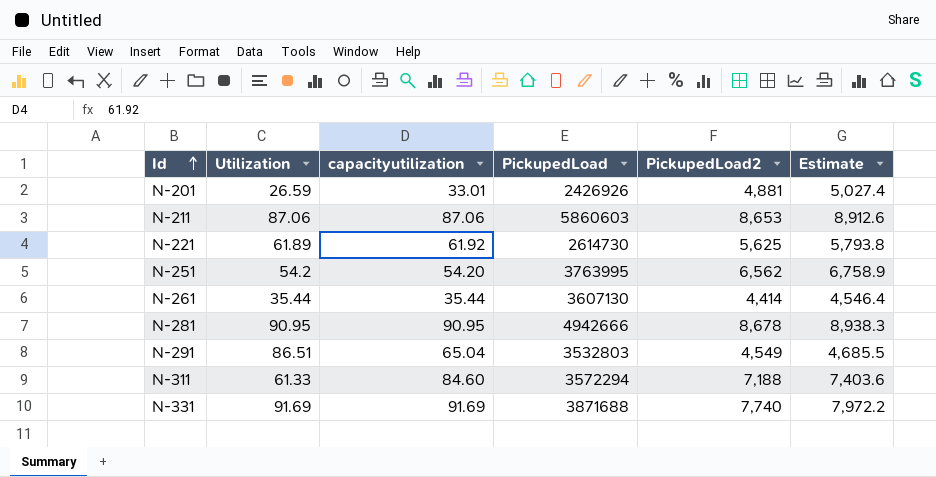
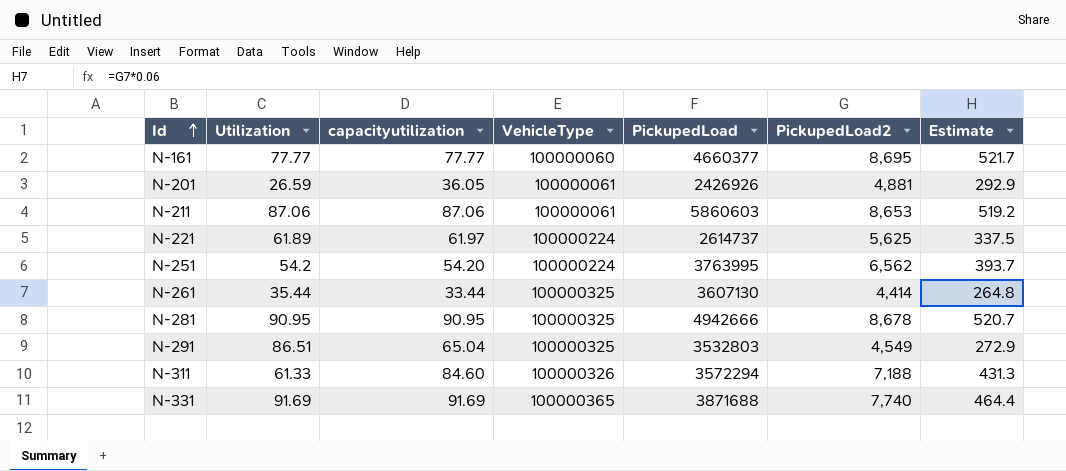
column VehicleType | position: none -> 4
column Estimate | formula: [PickupedLoad2] * 1.03 -> [PickupedLoad2] * 0.06
row N-161: none -> 77.77 | 77.77 | 100000060 | 4660377 | 8,695 | 521.7
N-201 | capacityutilization: 33.01 -> 36.05
N-221 | capacityutilization: 61.92 -> 61.97
N-221 | PickupedLoad: 2614730 -> 2614737
N-261 | capacityutilization: 35.44 -> 33.44

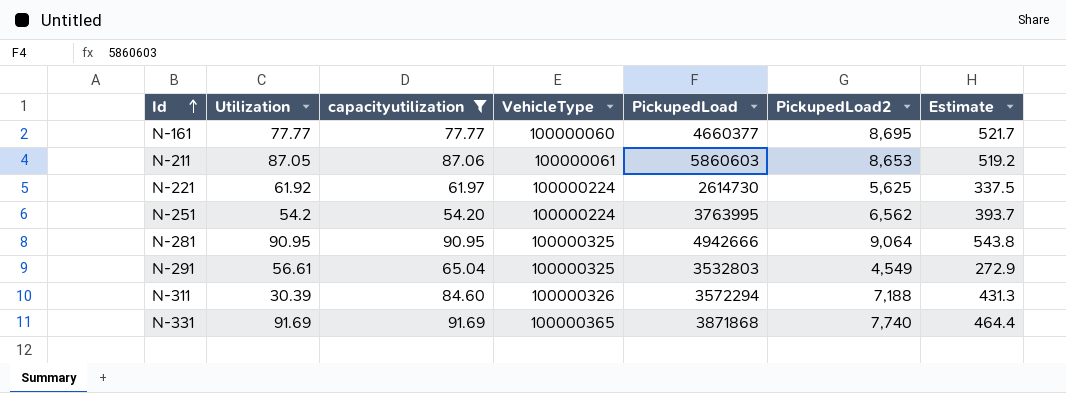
filter: none -> capacityutilization >= 54.20
N-211 | Utilization: 87.06 -> 87.05
N-221 | Utilization: 61.89 -> 61.92
N-221 | PickupedLoad: 2614737 -> 2614730
N-281 | PickupedLoad2: 8,678 -> 9,064
N-281 | Estimate: 520.7 -> 543.8
N-291 | Utilization: 86.51 -> 56.61
N-311 | Utilization: 61.33 -> 30.39
N-331 | PickupedLoad: 3871688 -> 3871868

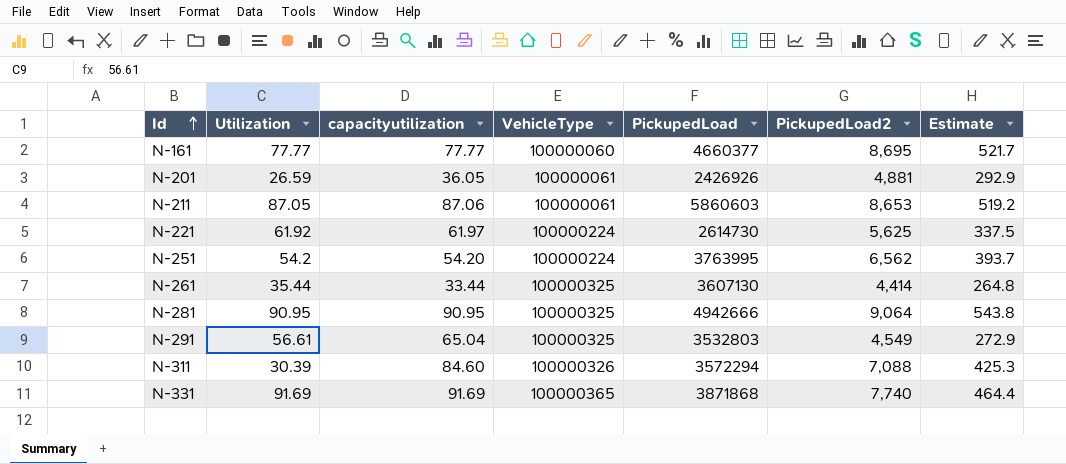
filter: capacityutilization >= 54.20 -> none
N-311 | PickupedLoad2: 7,188 -> 7,088
N-311 | Estimate: 431.3 -> 425.3

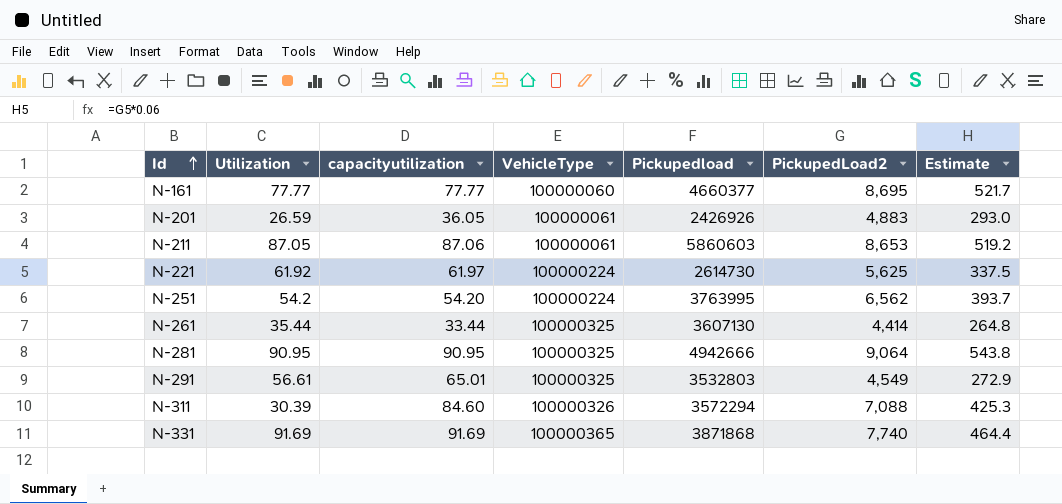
column name: PickupedLoad -> Pickupedload
N-201 | PickupedLoad2: 4,881 -> 4,883
N-201 | Estimate: 292.9 -> 293.0
N-291 | capacityutilization: 65.04 -> 65.01

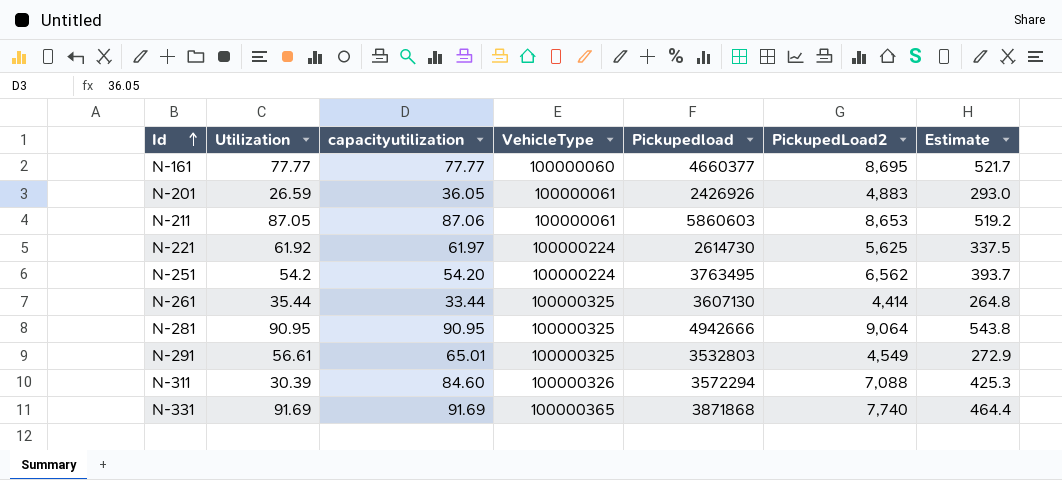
N-251 | Pickupedload: 3763995 -> 3763495

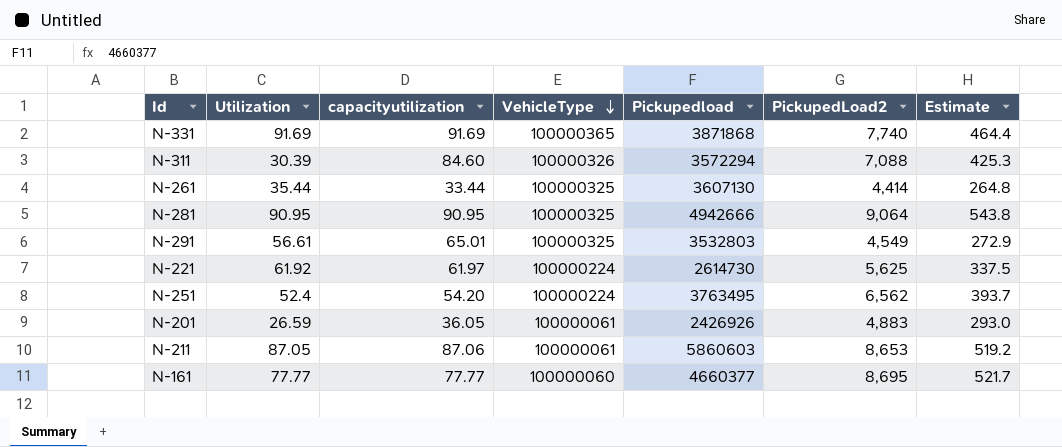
row order: Id ascending -> VehicleType descending
N-251 | Utilization: 54.2 -> 52.4

